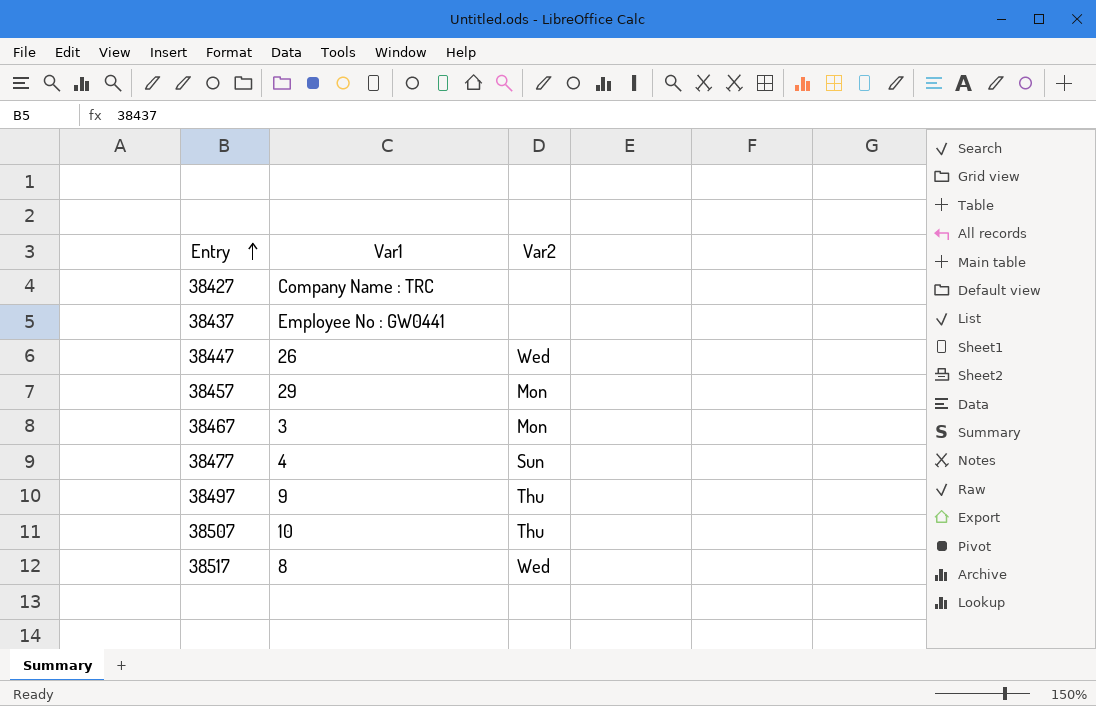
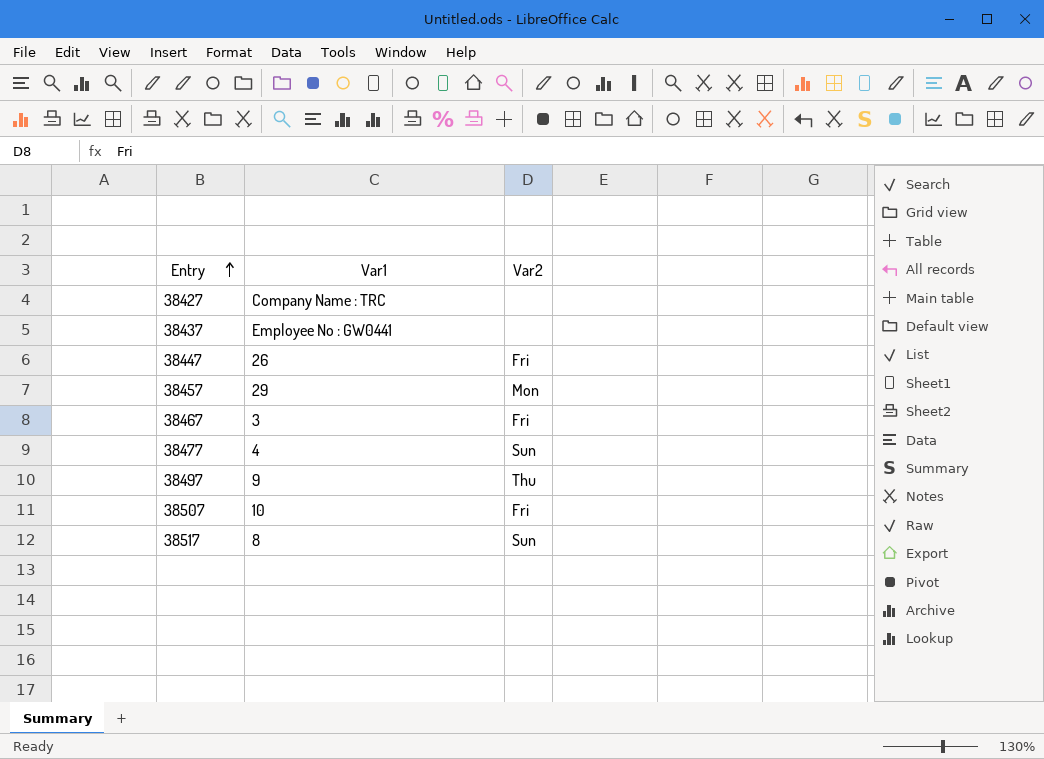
38447 | Var2: Wed -> Fri
38467 | Var2: Mon -> Fri
38507 | Var2: Thu -> Fri
38517 | Var2: Wed -> Sun

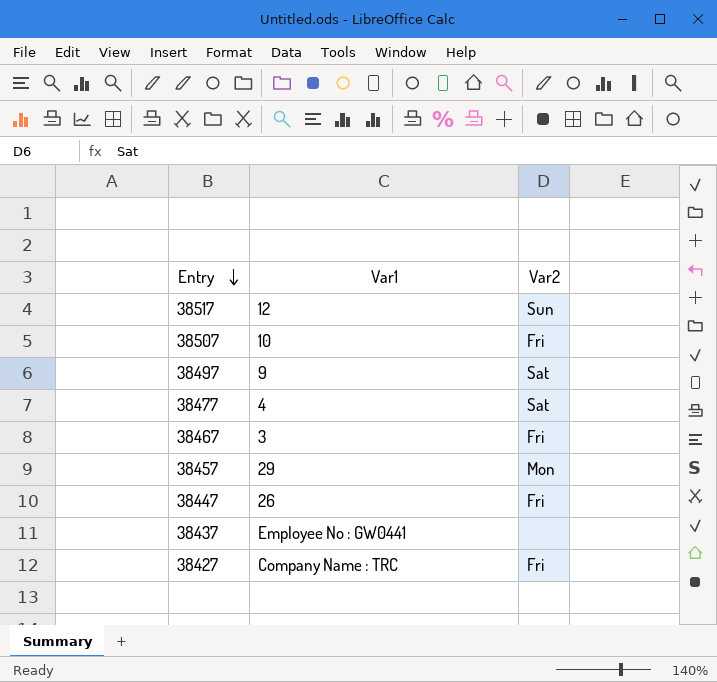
row order: Entry ascending -> Entry descending
38517 | Var1: 8 -> 12
38497 | Var2: Thu -> Sat
38477 | Var2: Sun -> Sat
38427 | Var2: none -> Fri

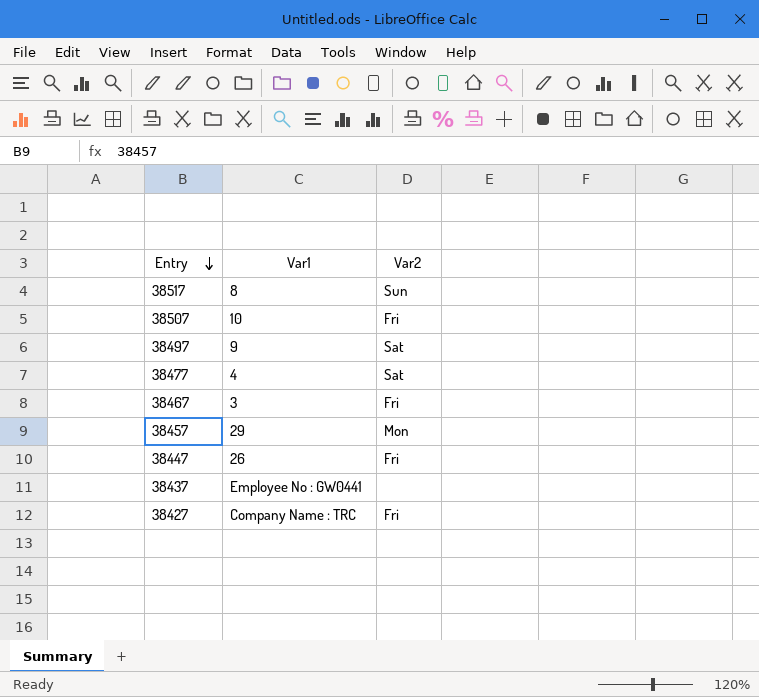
38517 | Var1: 12 -> 8

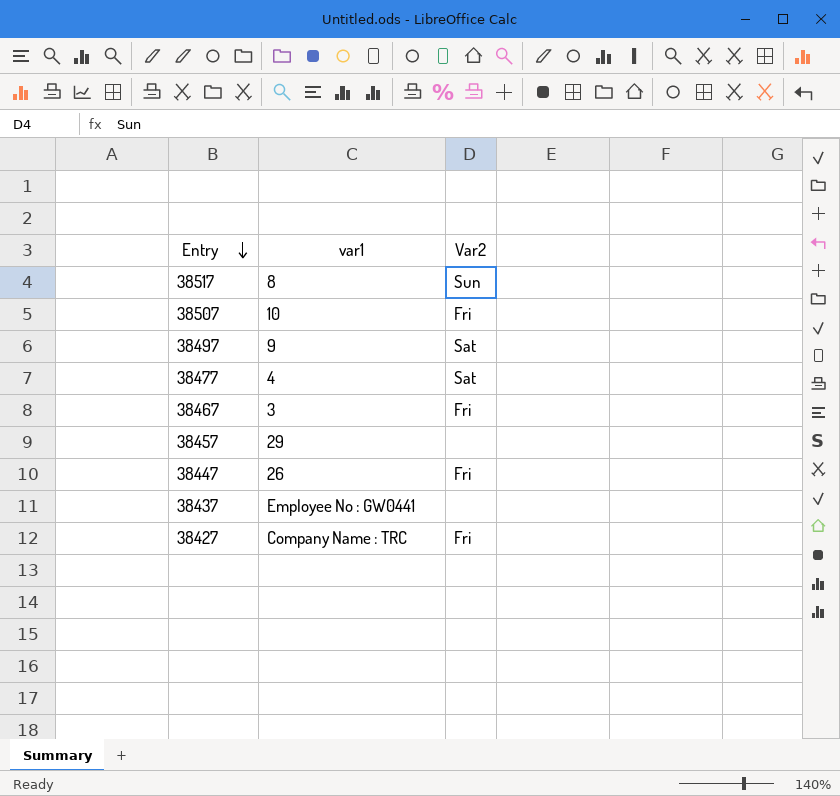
column name: Var1 -> var1
38457 | Var2: Mon -> none

